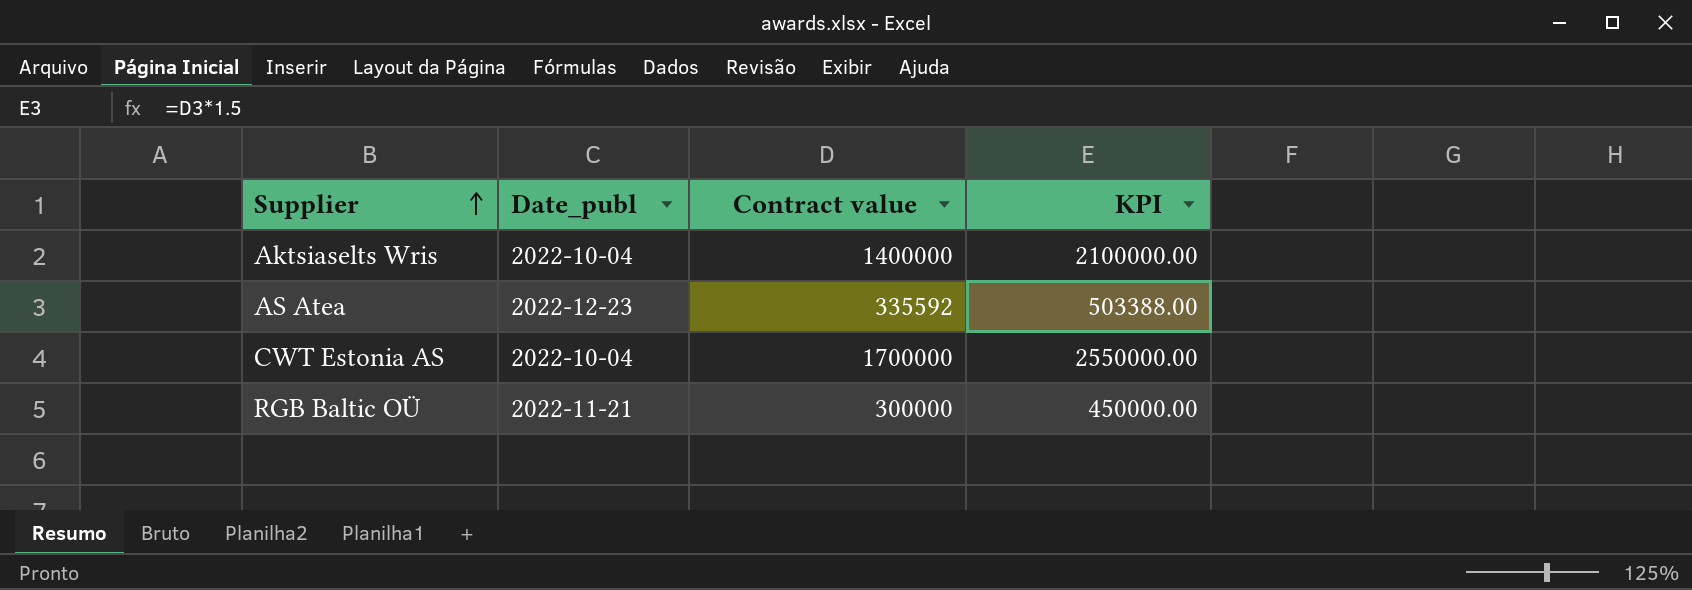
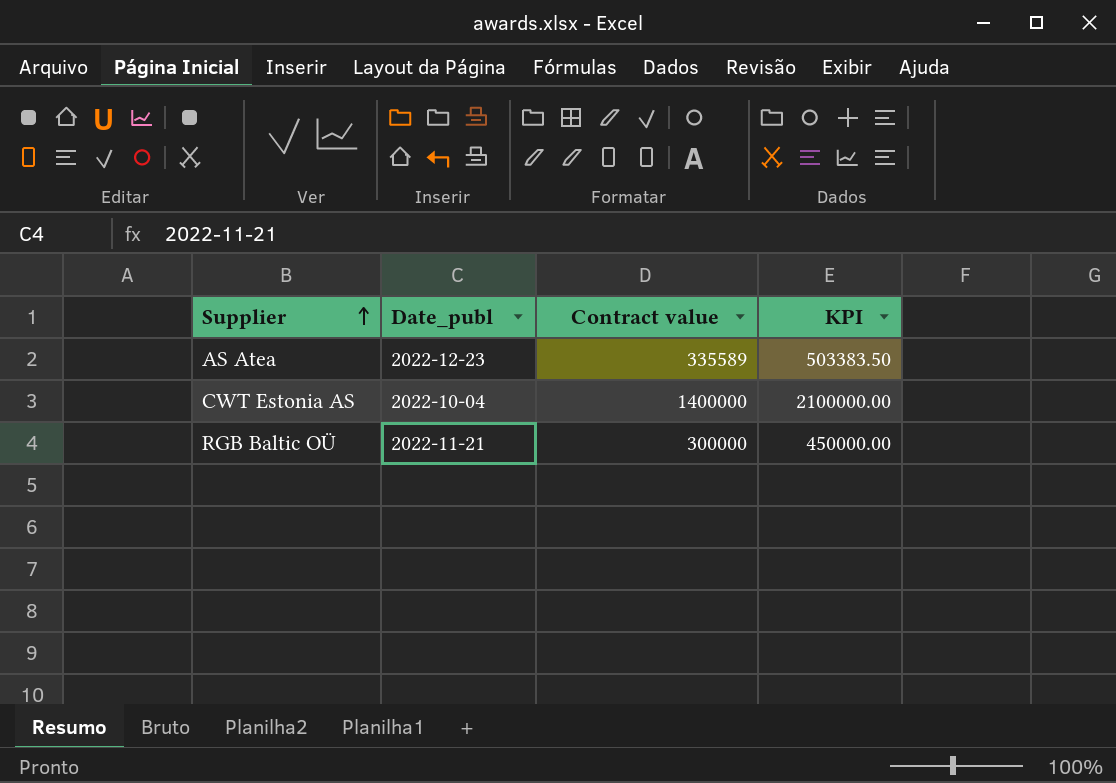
row Aktsiaselts Wris: 2022-10-04 | 1400000 | 2100000.00 -> none
AS Atea | Contract value: 335592 -> 335589
AS Atea | KPI: 503388.00 -> 503383.50
CWT Estonia AS | Contract value: 1700000 -> 1400000
CWT Estonia AS | KPI: 2550000.00 -> 2100000.00

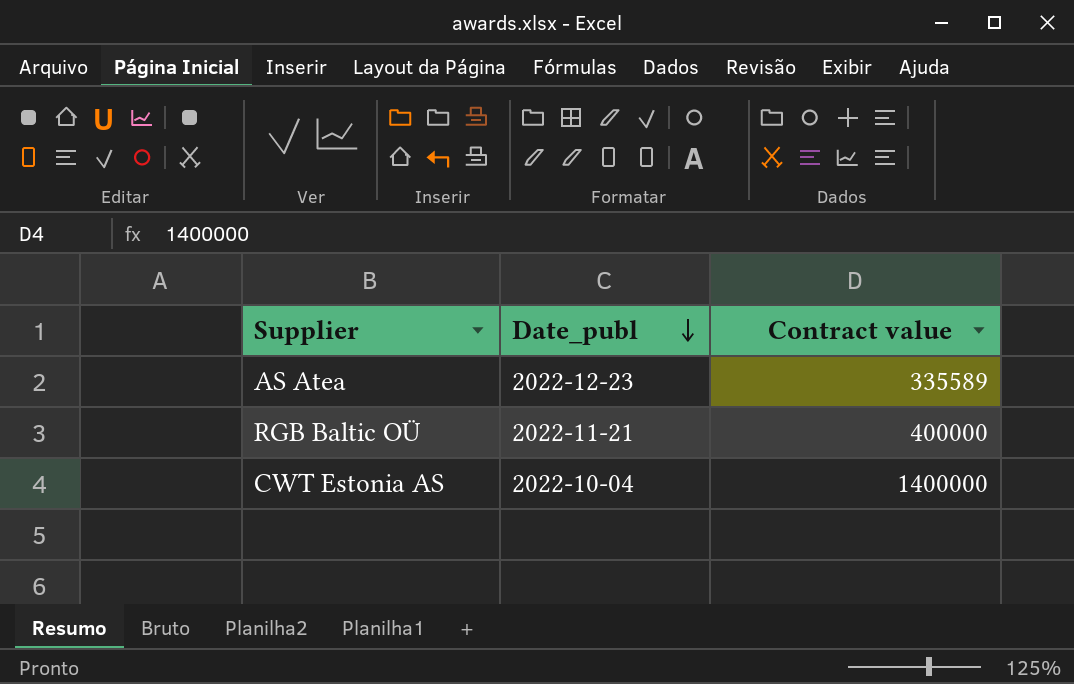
row order: Supplier ascending -> Date_publ descending
column KPI | formula: [Contract value] * 1.5 -> none
RGB Baltic OÜ | Contract value: 300000 -> 400000

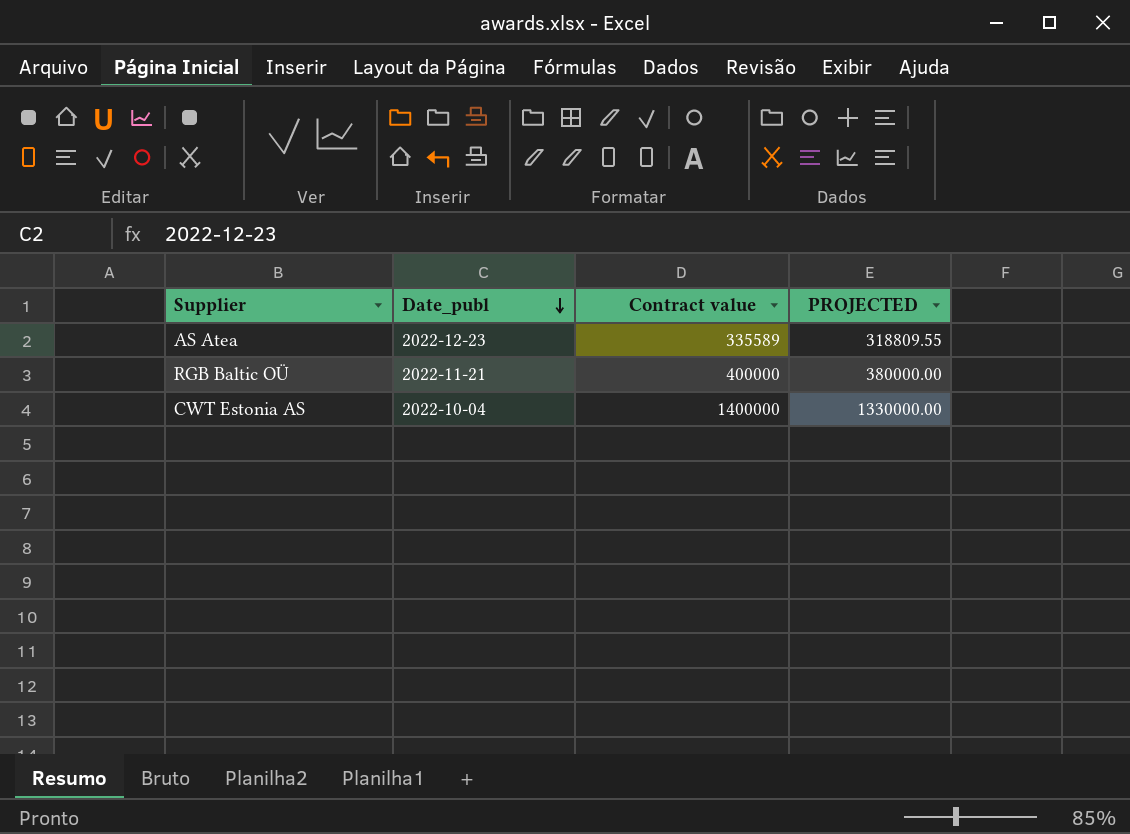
column PROJECTED | formula: none -> [Contract value] * 0.95

